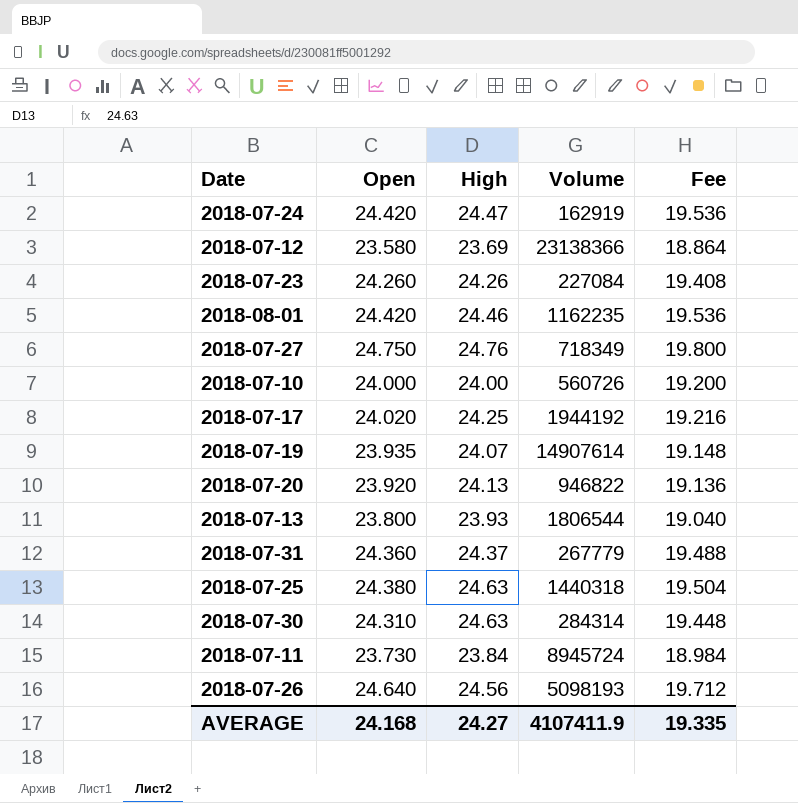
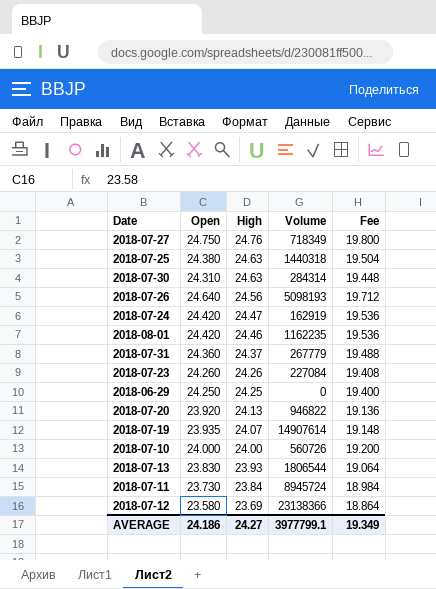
row order: none -> High descending
row 2018-07-17: 24.020 | 24.25 | 1944192 | 19.216 -> none
row 2018-06-29: none -> 24.250 | 24.25 | 0 | 19.400
2018-07-13 | Open: 23.800 -> 23.830
2018-07-13 | Fee: 19.040 -> 19.064
AVERAGE | Open: 24.168 -> 24.186
AVERAGE | Volume: 4107411.9 -> 3977799.1
AVERAGE | Fee: 19.335 -> 19.349

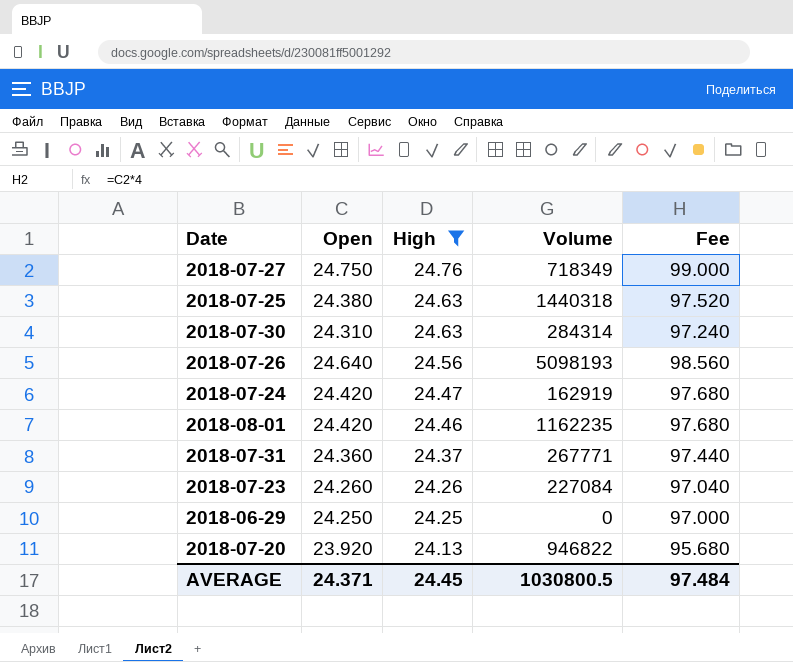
filter: none -> High >= 24.13
column Fee | formula: [Open] * 0.8 -> [Open] * 4
2018-07-31 | Volume: 267779 -> 267771
AVERAGE | Open: 24.186 -> 24.371
AVERAGE | High: 24.27 -> 24.45
AVERAGE | Volume: 3977799.1 -> 1030800.5
AVERAGE | Fee: 19.349 -> 97.484

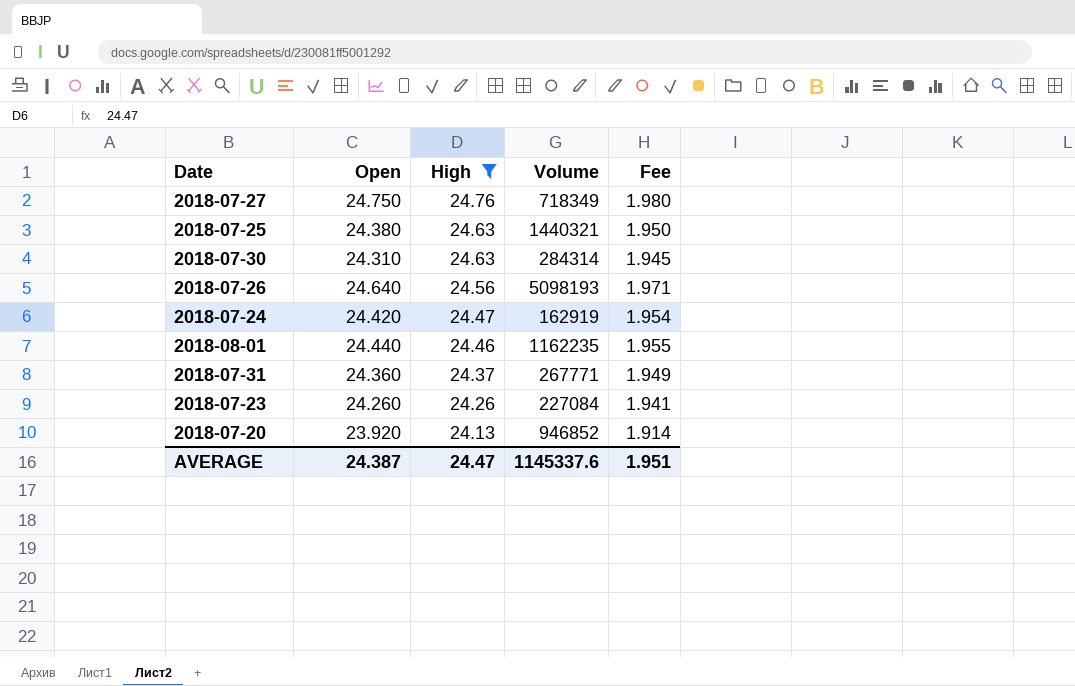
column Fee | formula: [Open] * 4 -> [Open] * 0.08
row 2018-06-29: 24.250 | 24.25 | 0 | 97.000 -> none
2018-07-25 | Volume: 1440318 -> 1440321
2018-08-01 | Open: 24.420 -> 24.440
2018-07-20 | Volume: 946822 -> 946852
AVERAGE | Open: 24.371 -> 24.387
AVERAGE | High: 24.45 -> 24.47
AVERAGE | Volume: 1030800.5 -> 1145337.6
AVERAGE | Fee: 97.484 -> 1.951

